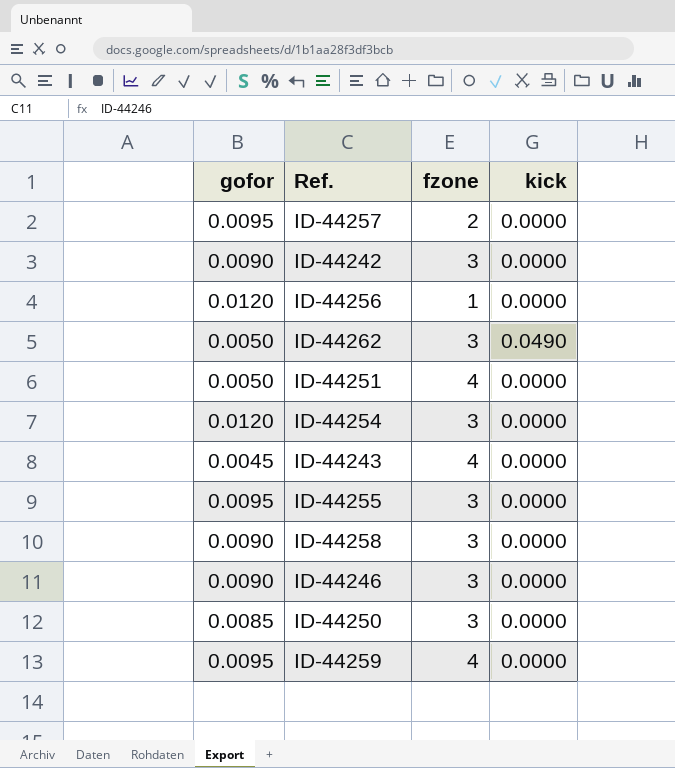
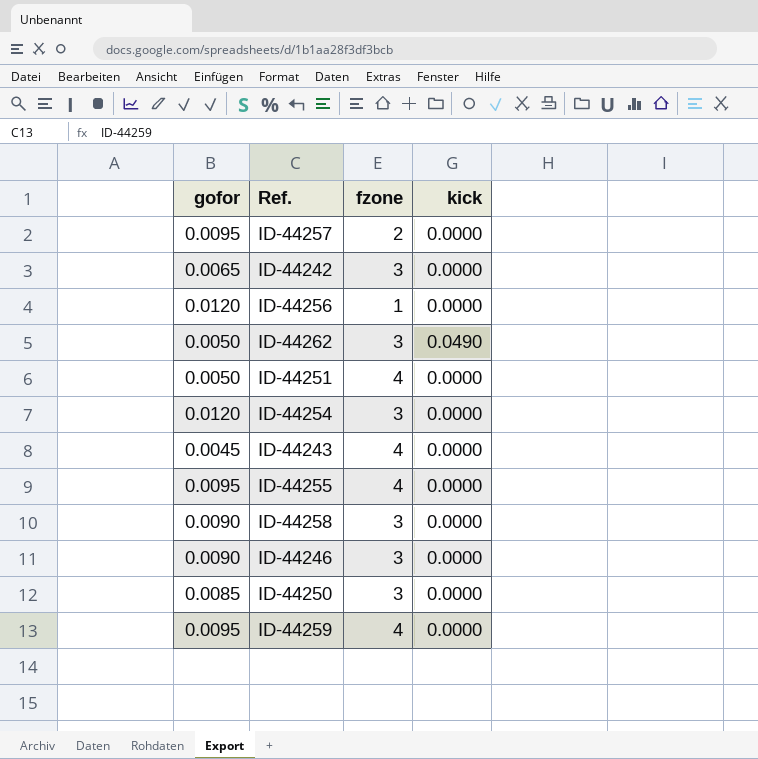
ID-44242 | gofor: 0.0090 -> 0.0065
ID-44255 | fzone: 3 -> 4

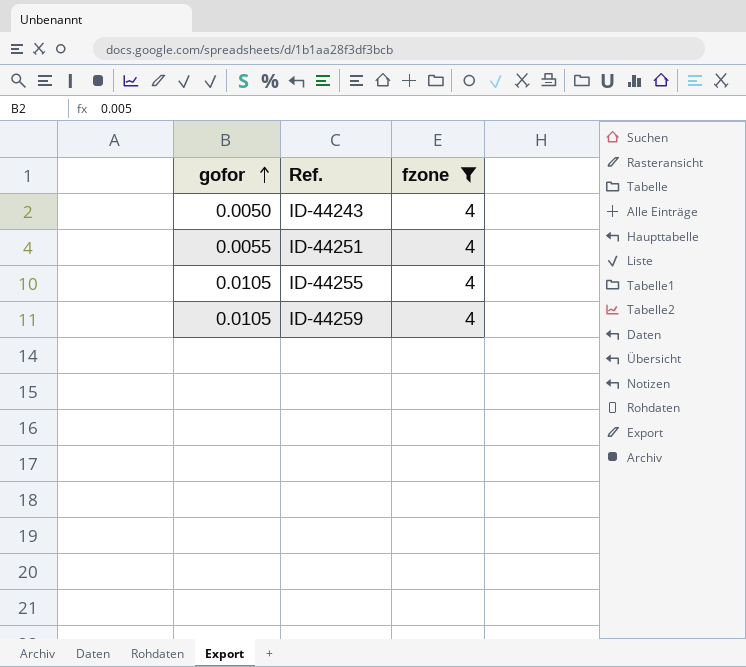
filter: none -> fzone = 4
row order: none -> gofor ascending
column kick | position: 4 -> none
ID-44243 | gofor: 0.0045 -> 0.0050
ID-44251 | gofor: 0.0050 -> 0.0055
ID-44255 | gofor: 0.0095 -> 0.0105
ID-44259 | gofor: 0.0095 -> 0.0105

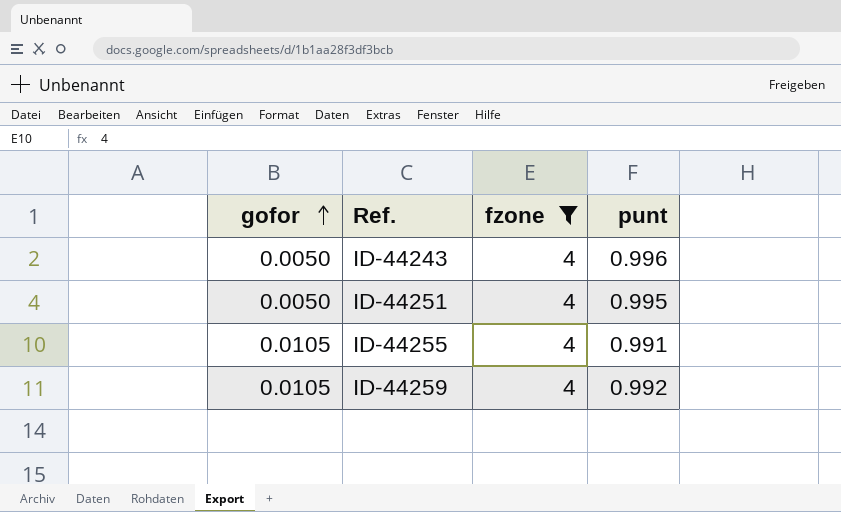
column punt | position: none -> 4
ID-44251 | gofor: 0.0055 -> 0.0050

